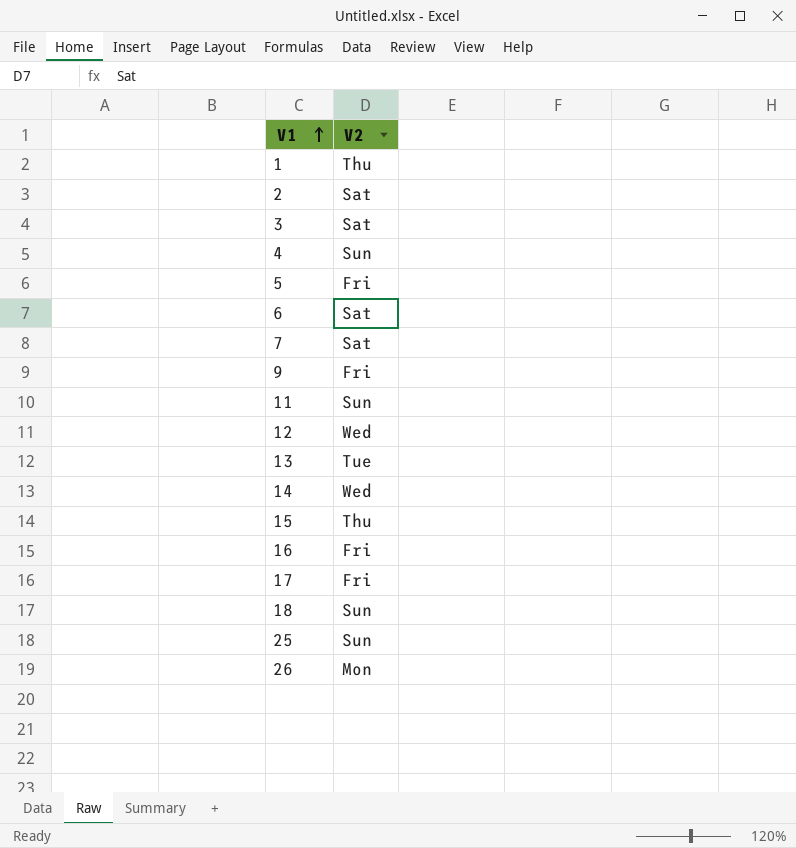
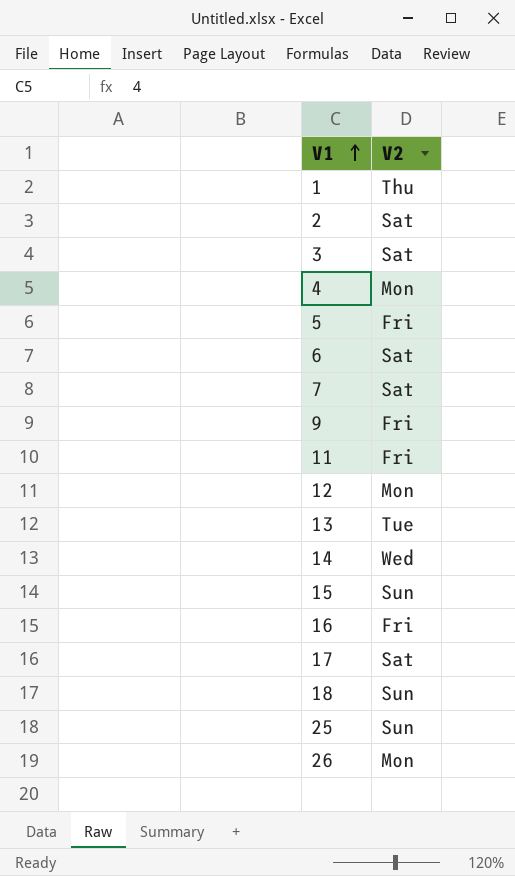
4 | V2: Sun -> Mon
11 | V2: Sun -> Fri
12 | V2: Wed -> Mon
15 | V2: Thu -> Sun
17 | V2: Fri -> Sat

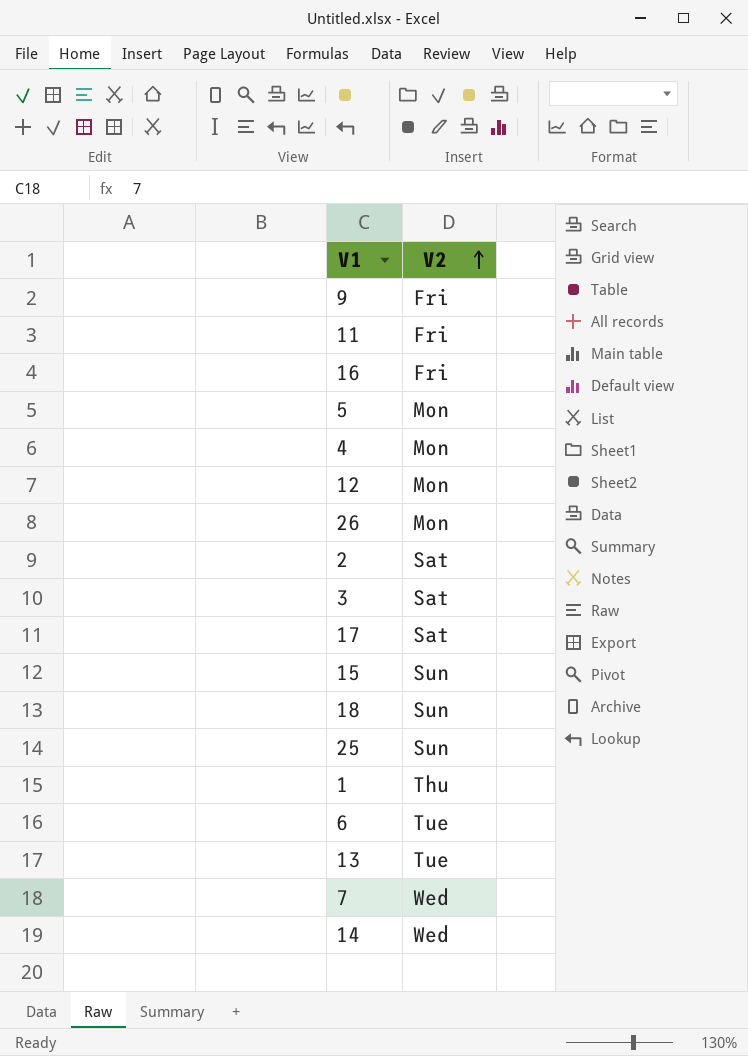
row order: V1 ascending -> V2 ascending
5 | V2: Fri -> Mon
6 | V2: Sat -> Tue
7 | V2: Sat -> Wed

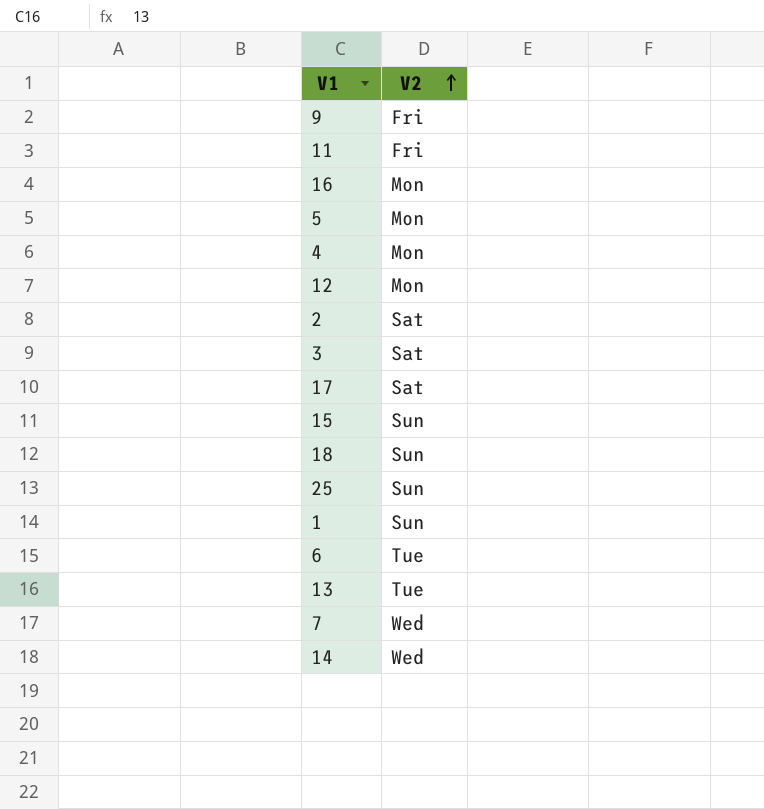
row 26: Mon -> none
16 | V2: Fri -> Mon
1 | V2: Thu -> Sun

